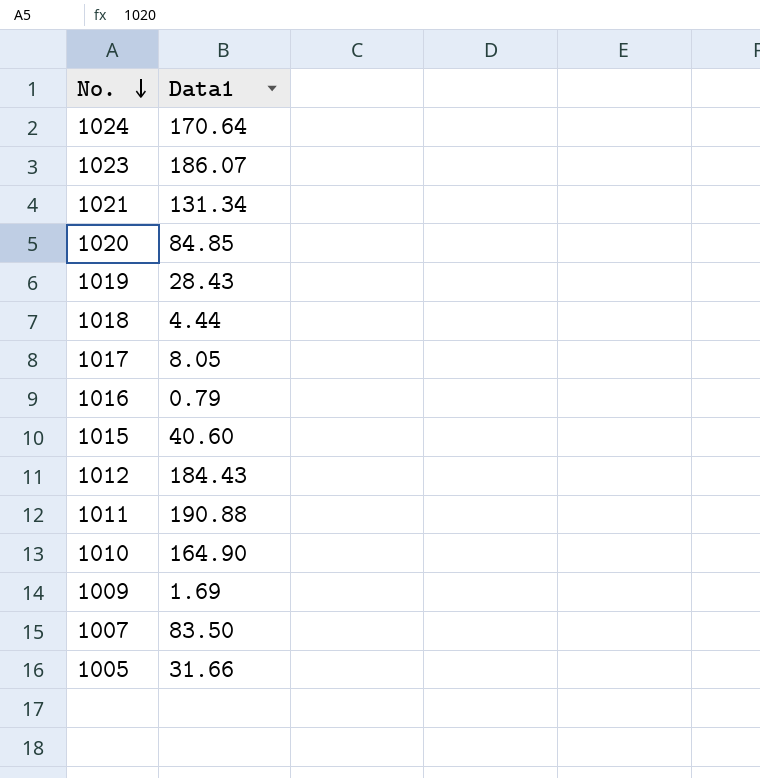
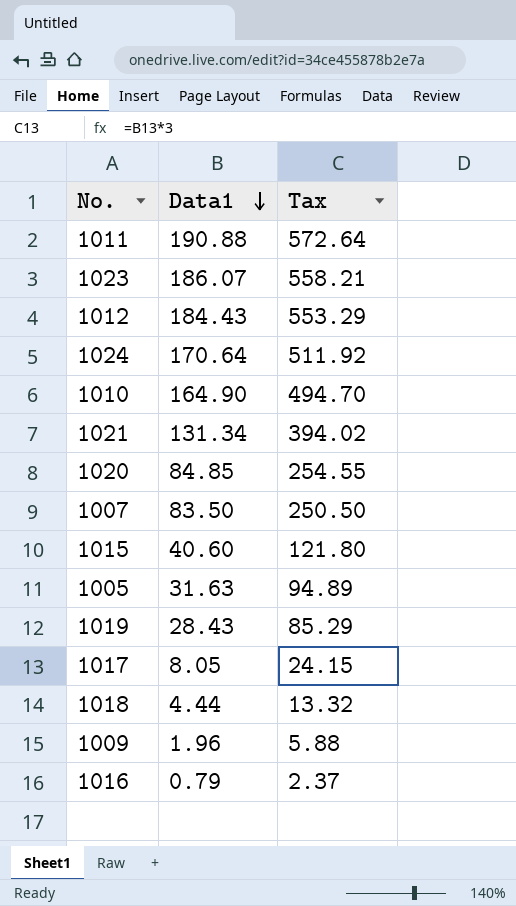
row order: No. descending -> Data1 descending
column Tax | formula: none -> [Data1] * 3
1005 | Data1: 31.66 -> 31.63
1009 | Data1: 1.69 -> 1.96

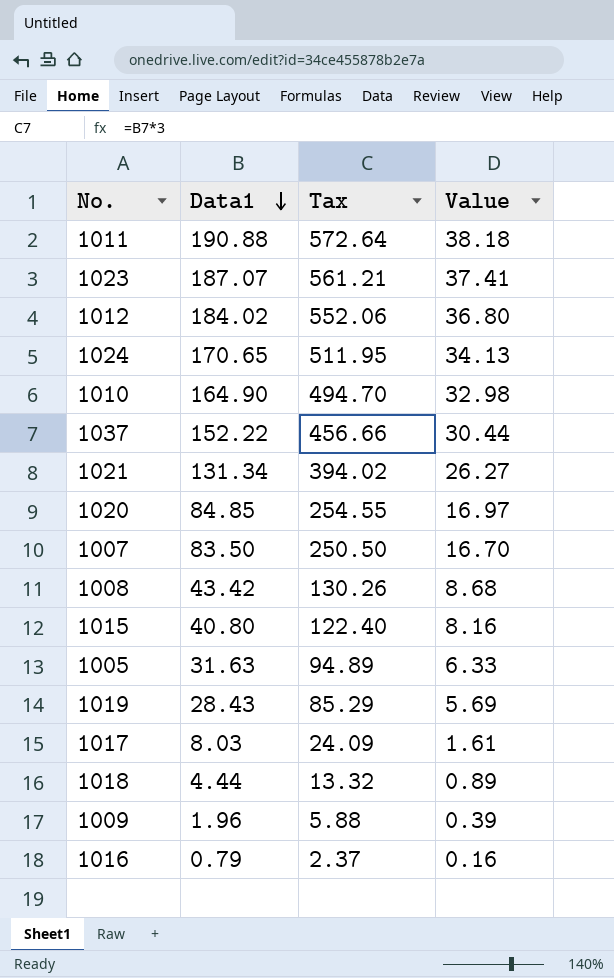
column Value | formula: none -> [Data1] * 0.2
1023 | Data1: 186.07 -> 187.07
1023 | Tax: 558.21 -> 561.21
1012 | Data1: 184.43 -> 184.02
1012 | Tax: 553.29 -> 552.06
1024 | Data1: 170.64 -> 170.65
1024 | Tax: 511.92 -> 511.95
row 1037: none -> 152.22 | 456.66 | 30.44
row 1008: none -> 43.42 | 130.26 | 8.68
1015 | Data1: 40.60 -> 40.80
1015 | Tax: 121.80 -> 122.40
1017 | Data1: 8.05 -> 8.03
1017 | Tax: 24.15 -> 24.09

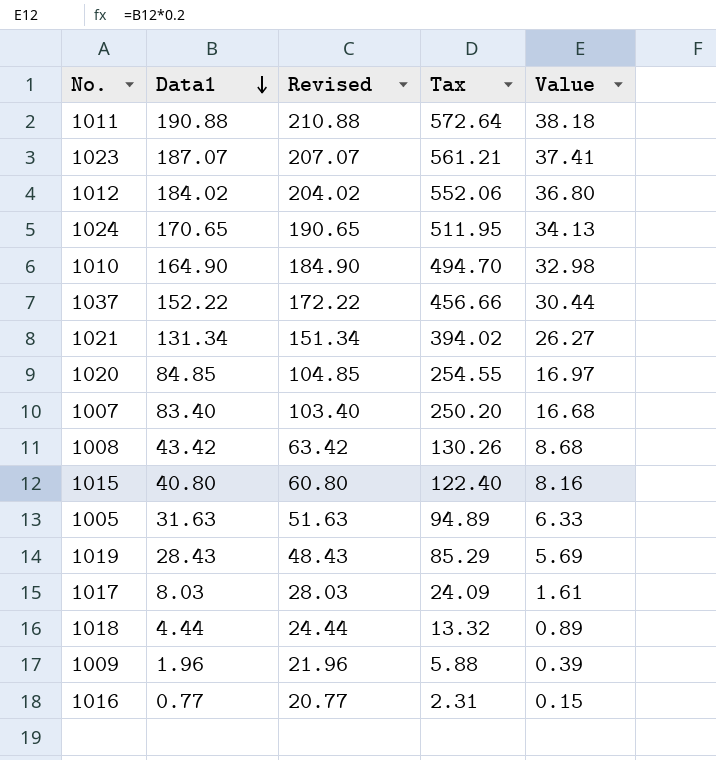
column Revised | formula: none -> [Data1] + 20
1007 | Data1: 83.50 -> 83.40
1007 | Tax: 250.50 -> 250.20
1007 | Value: 16.70 -> 16.68
1016 | Data1: 0.79 -> 0.77
1016 | Tax: 2.37 -> 2.31
1016 | Value: 0.16 -> 0.15

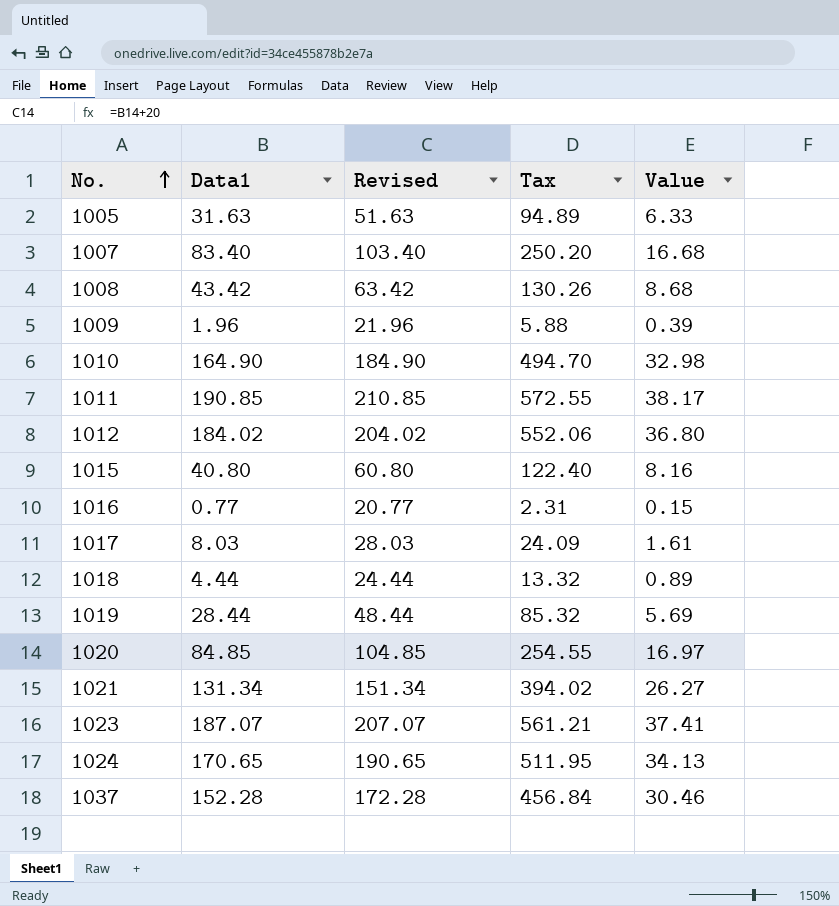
row order: Data1 descending -> No. ascending
1011 | Data1: 190.88 -> 190.85
1011 | Revised: 210.88 -> 210.85
1011 | Tax: 572.64 -> 572.55
1011 | Value: 38.18 -> 38.17
1019 | Data1: 28.43 -> 28.44
1019 | Revised: 48.43 -> 48.44
1019 | Tax: 85.29 -> 85.32
1037 | Data1: 152.22 -> 152.28
1037 | Revised: 172.22 -> 172.28
1037 | Tax: 456.66 -> 456.84
1037 | Value: 30.44 -> 30.46

